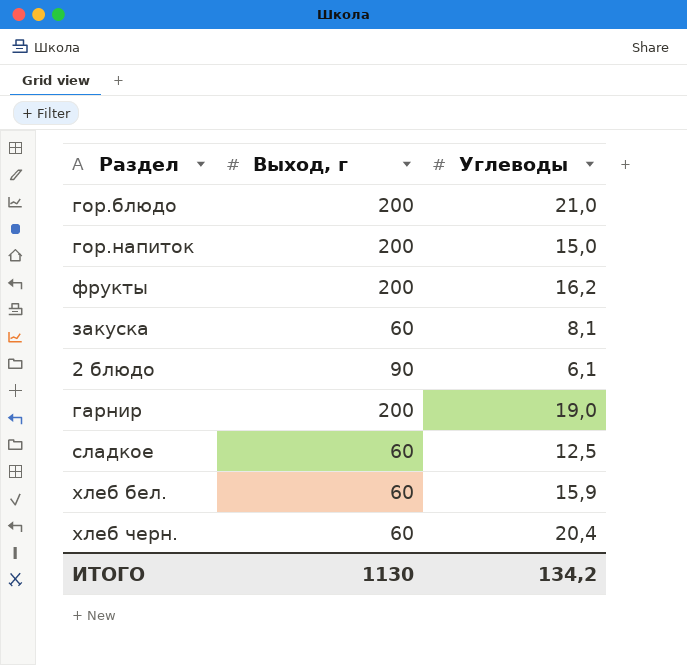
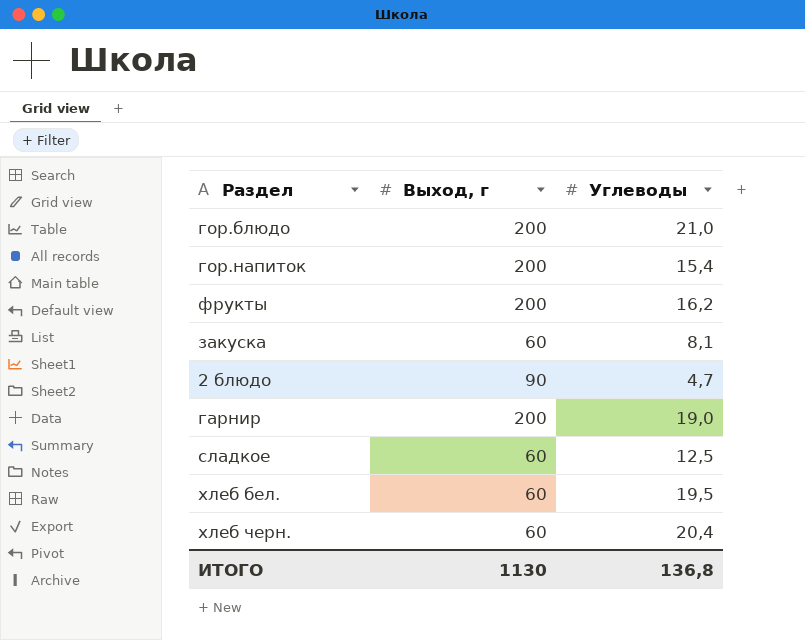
гор.напиток | Углеводы: 15,0 -> 15,4
2 блюдо | Углеводы: 6,1 -> 4,7
хлеб бел. | Углеводы: 15,9 -> 19,5
ИТОГО | Углеводы: 134,2 -> 136,8

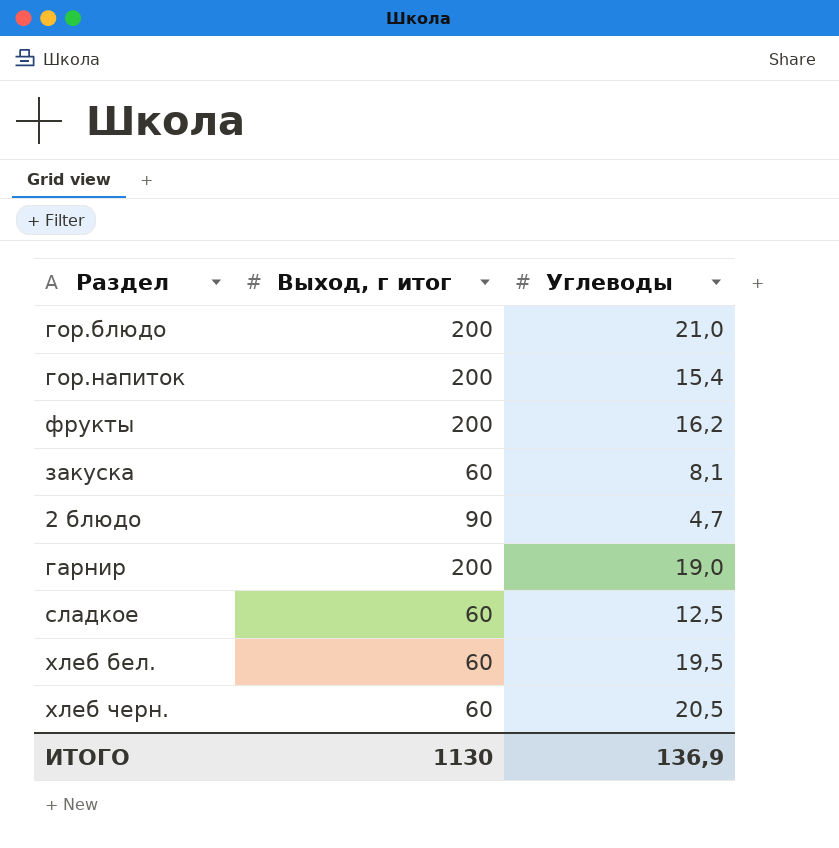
column name: Выход, г -> Выход, г итог
хлеб черн. | Углеводы: 20,4 -> 20,5
ИТОГО | Углеводы: 136,8 -> 136,9

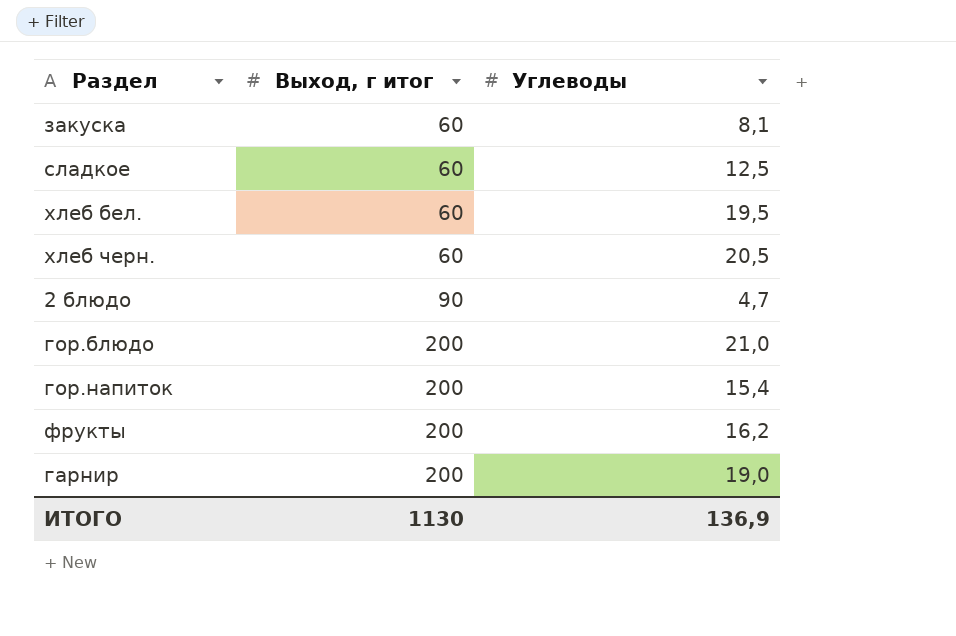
row order: none -> Выход, г итог ascending

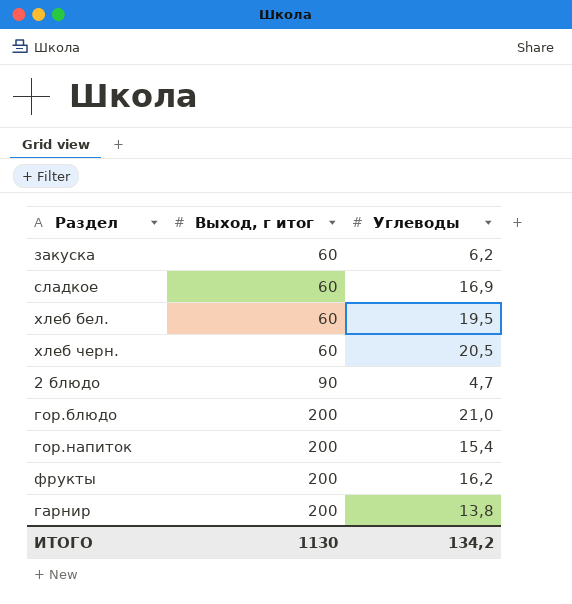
закуска | Углеводы: 8,1 -> 6,2
сладкое | Углеводы: 12,5 -> 16,9
гарнир | Углеводы: 19,0 -> 13,8
ИТОГО | Углеводы: 136,9 -> 134,2

